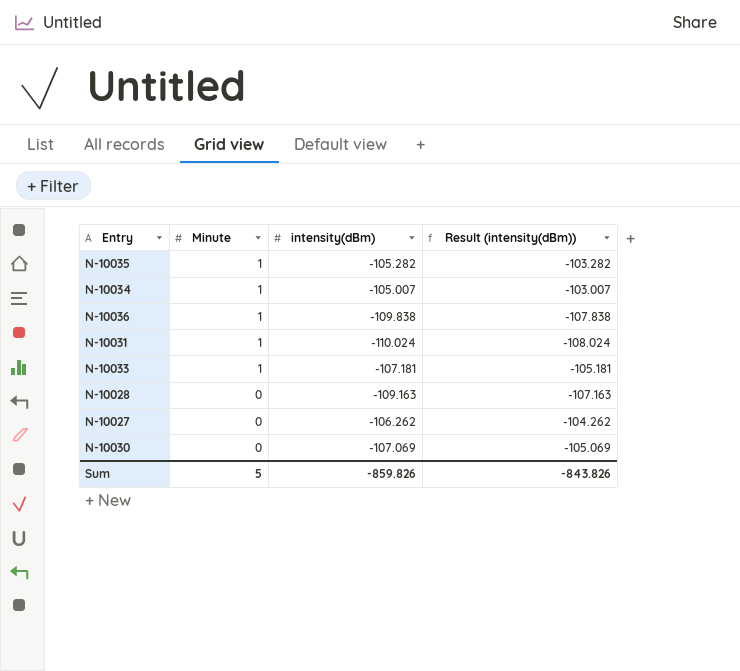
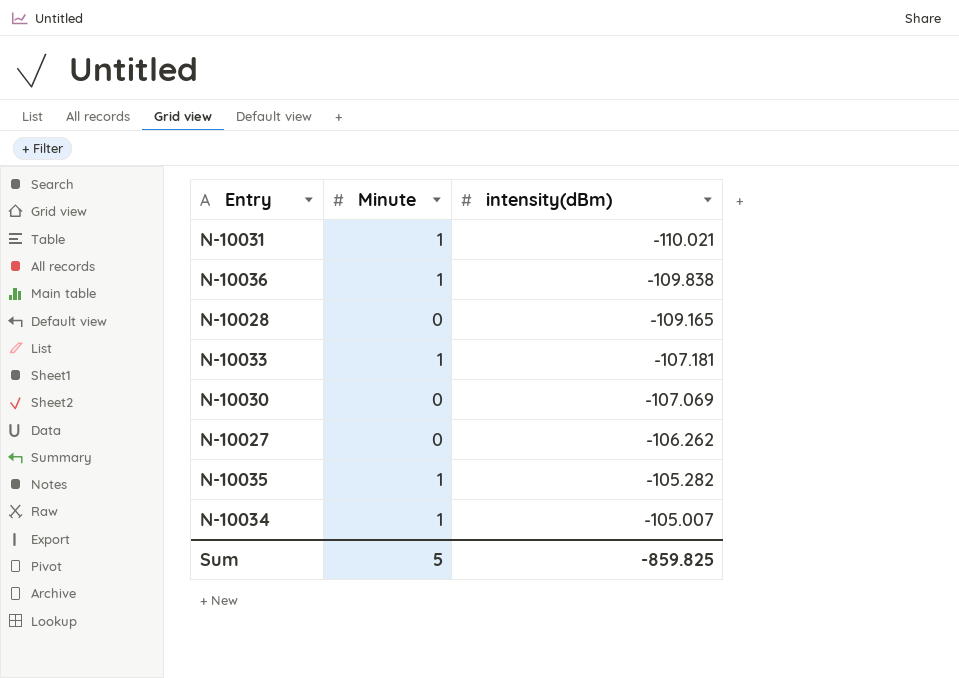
row order: Minute descending -> intensity(dBm) ascending
column Result (intensity(dBm)) | formula: [intensity(dBm)] + 2 -> none
N-10031 | intensity(dBm): -110.024 -> -110.021
N-10028 | intensity(dBm): -109.163 -> -109.165
Sum | intensity(dBm): -859.826 -> -859.825

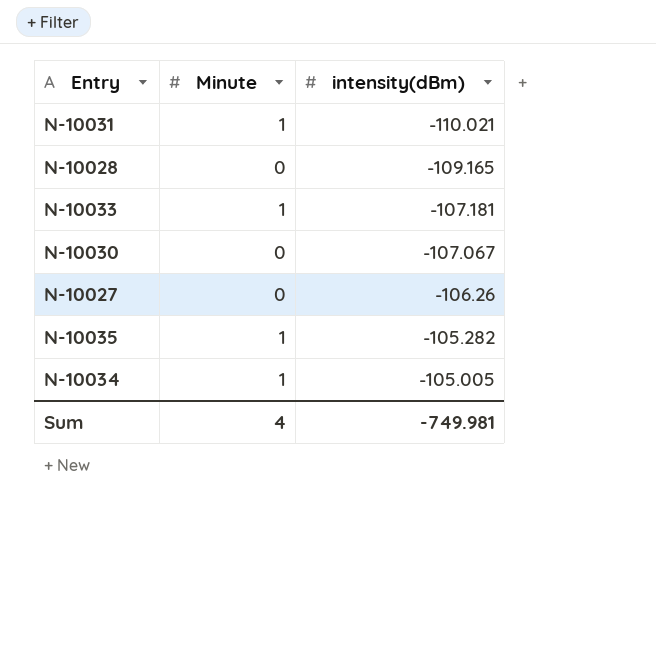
row N-10036: 1 | -109.838 -> none
N-10030 | intensity(dBm): -107.069 -> -107.067
N-10027 | intensity(dBm): -106.262 -> -106.26
N-10034 | intensity(dBm): -105.007 -> -105.005
Sum | Minute: 5 -> 4
Sum | intensity(dBm): -859.825 -> -749.981

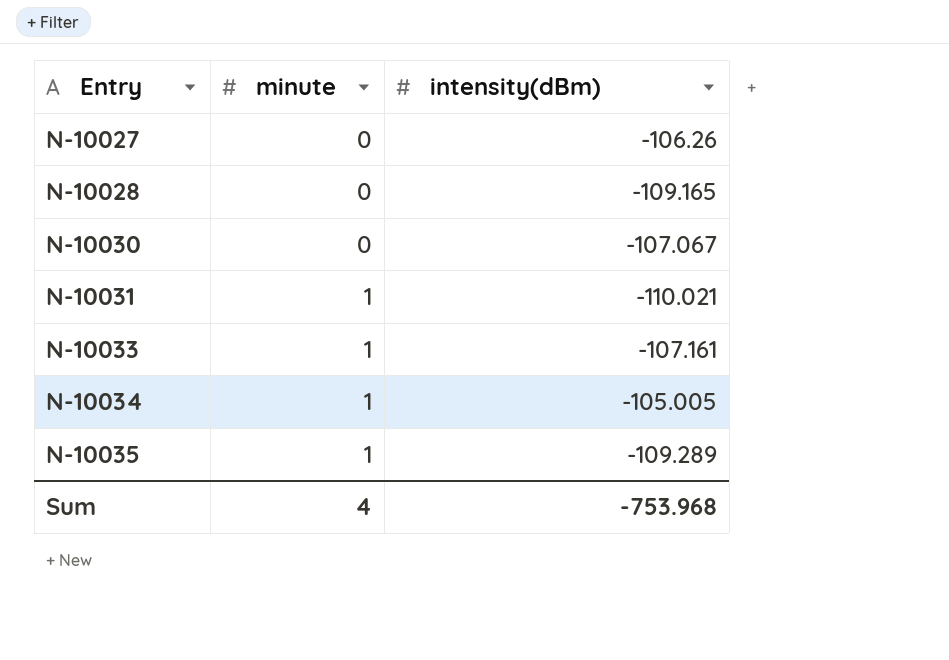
row order: intensity(dBm) ascending -> Entry ascending
column name: Minute -> minute
N-10033 | intensity(dBm): -107.181 -> -107.161
N-10035 | intensity(dBm): -105.282 -> -109.289
Sum | intensity(dBm): -749.981 -> -753.968

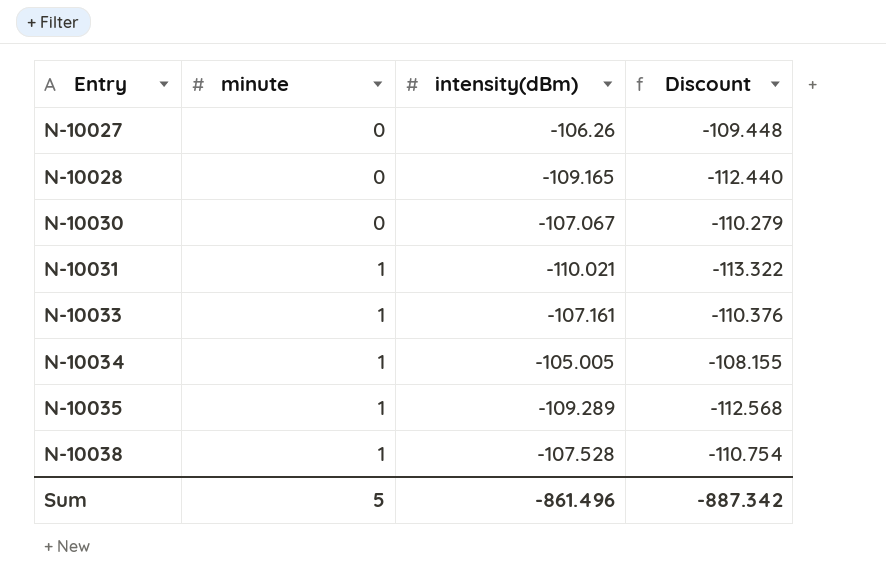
column Discount | formula: none -> [intensity(dBm)] * 1.03
row N-10038: none -> 1 | -107.528 | -110.754
Sum | minute: 4 -> 5
Sum | intensity(dBm): -753.968 -> -861.496

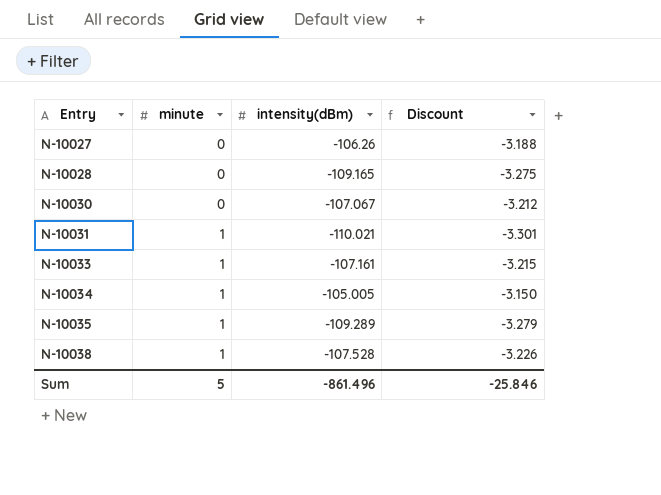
column Discount | formula: [intensity(dBm)] * 1.03 -> [intensity(dBm)] * 0.03
Sum | Discount: -887.342 -> -25.846

